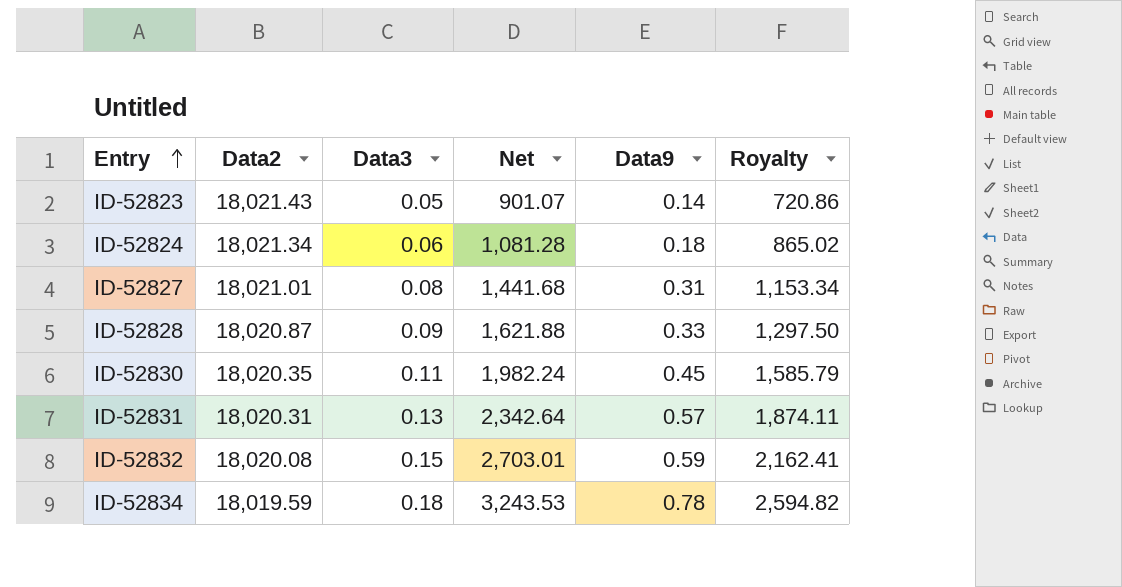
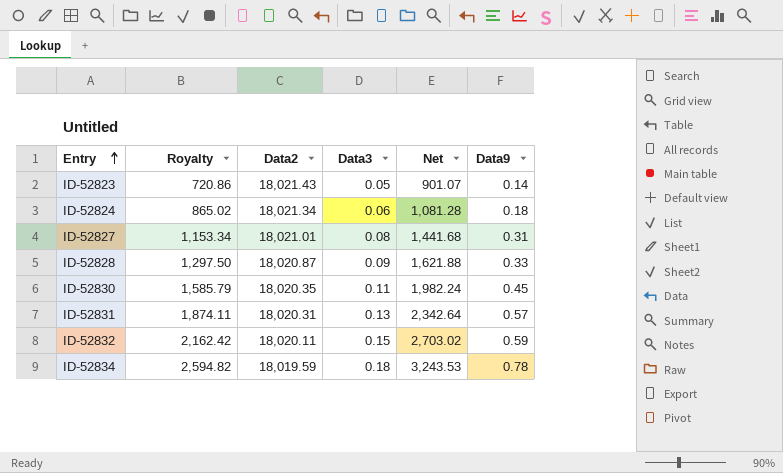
column Royalty | position: 6 -> 2
ID-52832 | Royalty: 2,162.41 -> 2,162.42
ID-52832 | Data2: 18,020.08 -> 18,020.11
ID-52832 | Net: 2,703.01 -> 2,703.02

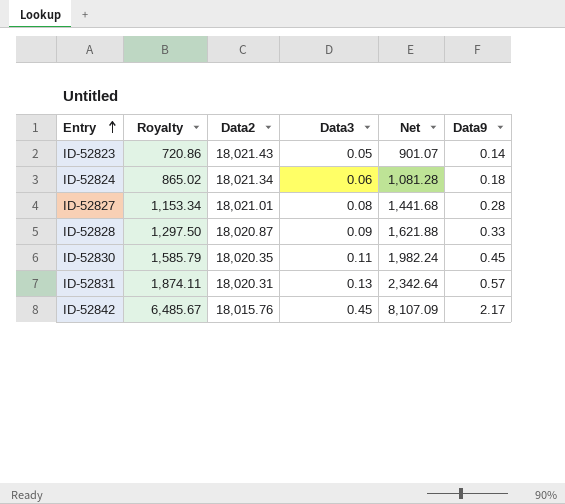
row ID-52832: 2,162.42 | 18,020.11 | 0.15 | 2,703.02 | 0.59 -> none
row ID-52834: 2,594.82 | 18,019.59 | 0.18 | 3,243.53 | 0.78 -> none
ID-52827 | Data9: 0.31 -> 0.28
row ID-52842: none -> 6,485.67 | 18,015.76 | 0.45 | 8,107.09 | 2.17

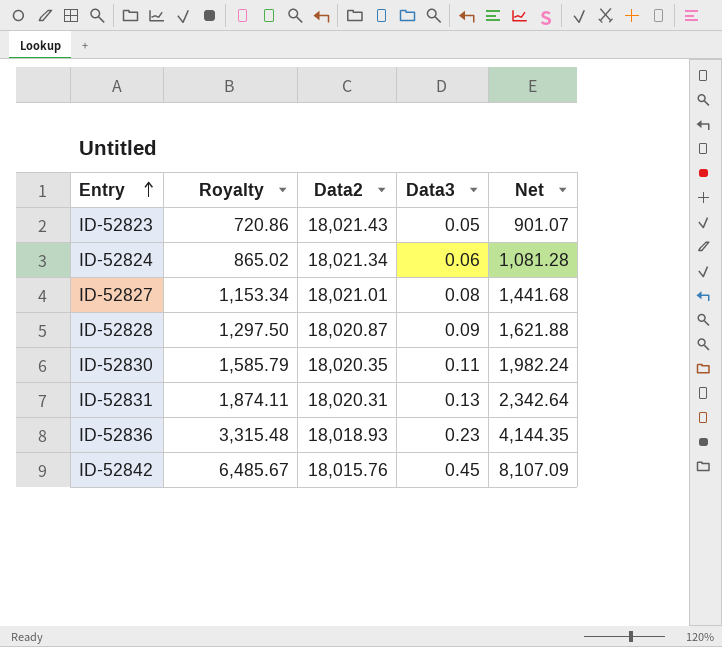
column Data9 | position: 6 -> none
row ID-52836: none -> 3,315.48 | 18,018.93 | 0.23 | 4,144.35

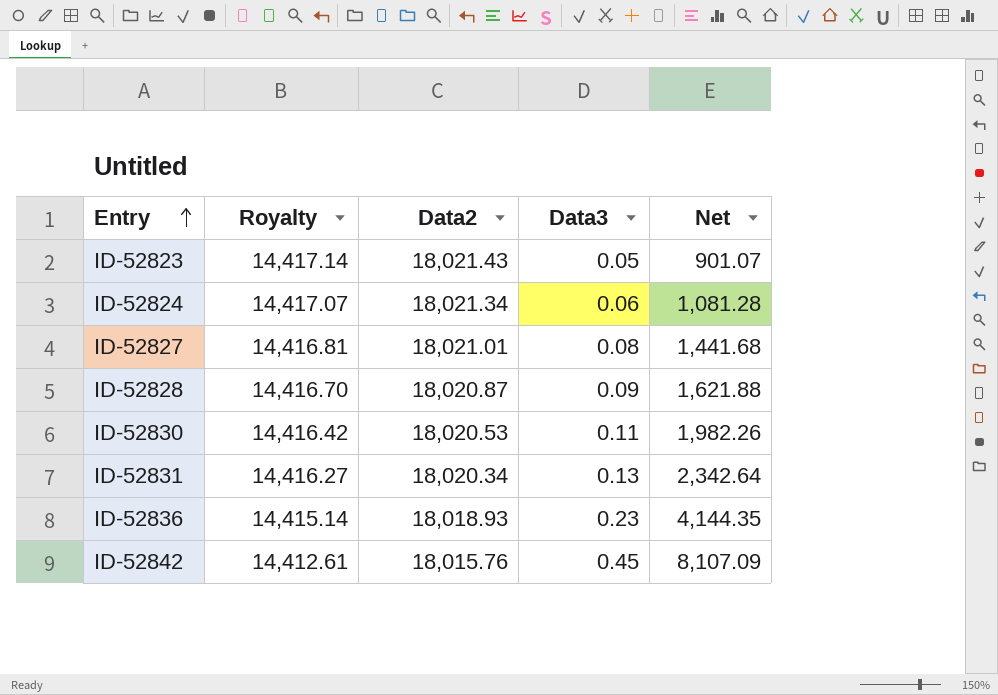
column Royalty | formula: [Net] * 0.8 -> [Data2] * 0.8
ID-52830 | Data2: 18,020.35 -> 18,020.53
ID-52830 | Net: 1,982.24 -> 1,982.26
ID-52831 | Data2: 18,020.31 -> 18,020.34

